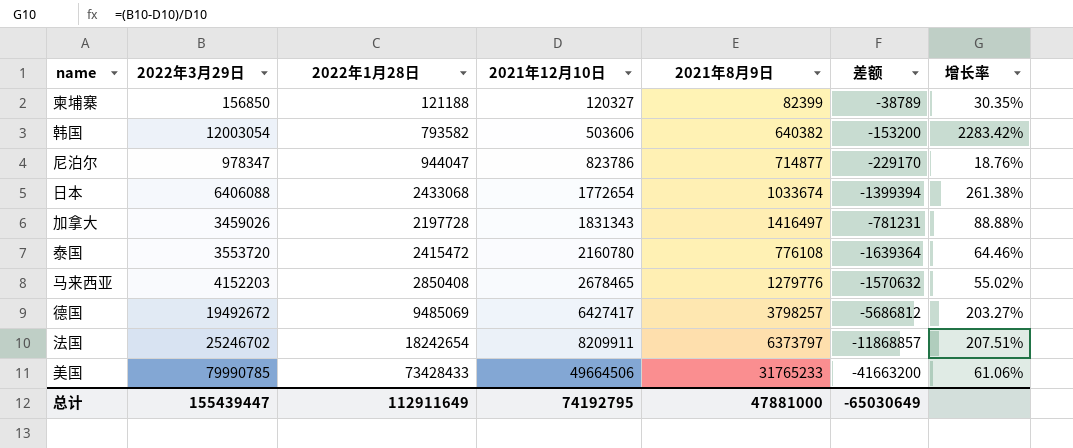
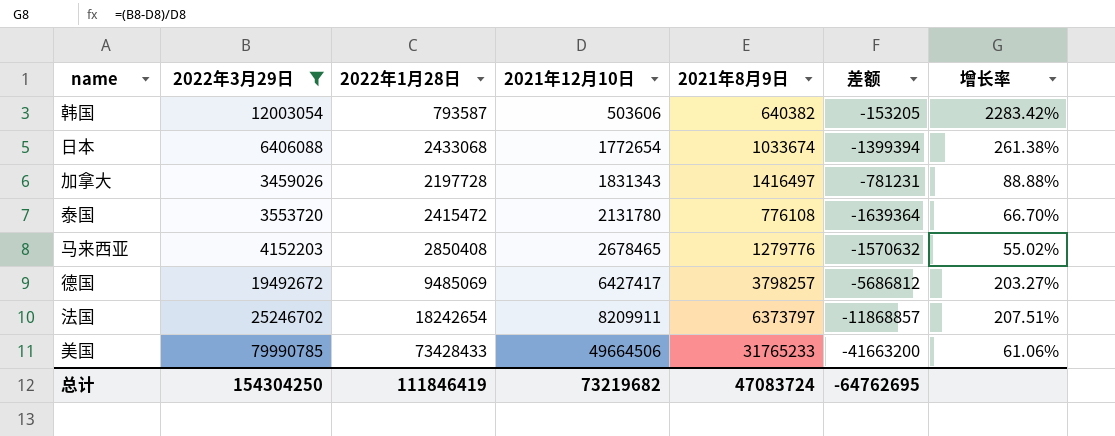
filter: none -> 2022年3月29日 >= 3459026
韩国 | 2022年1月28日: 793582 -> 793587
韩国 | 差额: -153200 -> -153205
泰国 | 2021年12月10日: 2160780 -> 2131780
泰国 | 增长率: 64.46% -> 66.70%
总计 | 2022年3月29日: 155439447 -> 154304250
总计 | 2022年1月28日: 112911649 -> 111846419
总计 | 2021年12月10日: 74192795 -> 73219682
总计 | 2021年8月9日: 47881000 -> 47083724
总计 | 差额: -65030649 -> -64762695

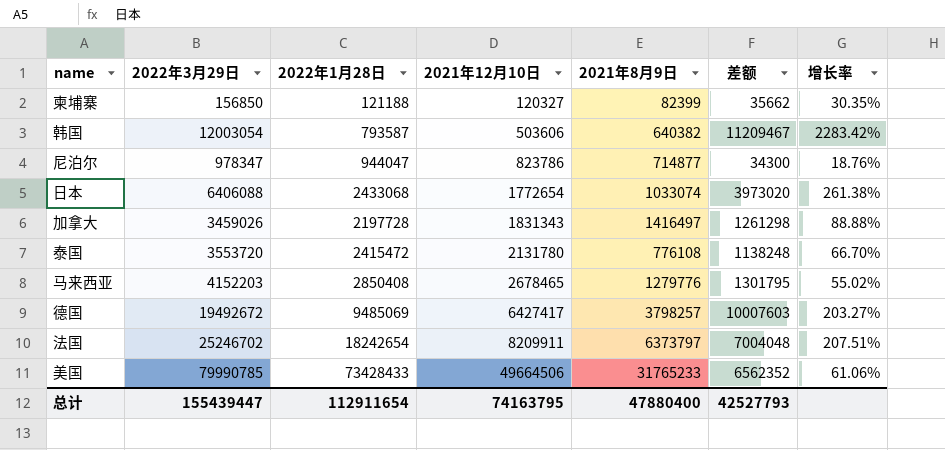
filter: 2022年3月29日 >= 3459026 -> none
column 差额 | formula: [2021年8月9日] - [2022年1月28日] -> [2022年3月29日] - [2022年1月28日]
日本 | 2021年8月9日: 1033674 -> 1033074
总计 | 2022年3月29日: 154304250 -> 155439447
总计 | 2022年1月28日: 111846419 -> 112911654
总计 | 2021年12月10日: 73219682 -> 74163795
总计 | 2021年8月9日: 47083724 -> 47880400
总计 | 差额: -64762695 -> 42527793

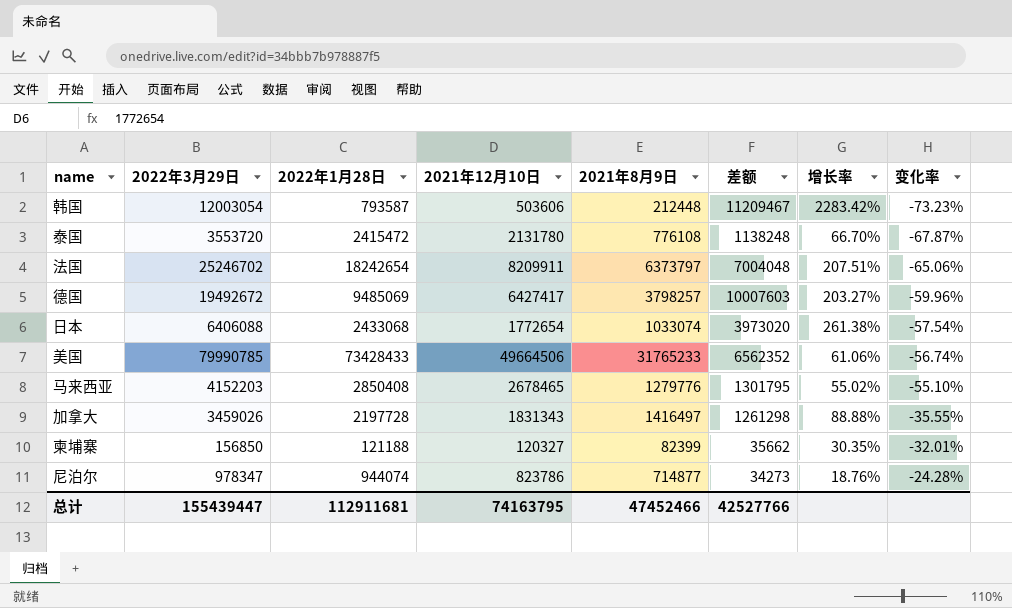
row order: 2021年12月10日 ascending -> 变化率 ascending
column 变化率 | formula: none -> ([2021年8月9日] - [2022年1月28日]) / [2022年1月28日]
韩国 | 2021年8月9日: 640382 -> 212448
尼泊尔 | 2022年1月28日: 944047 -> 944074
尼泊尔 | 差额: 34300 -> 34273
总计 | 2022年1月28日: 112911654 -> 112911681
总计 | 2021年8月9日: 47880400 -> 47452466
总计 | 差额: 42527793 -> 42527766

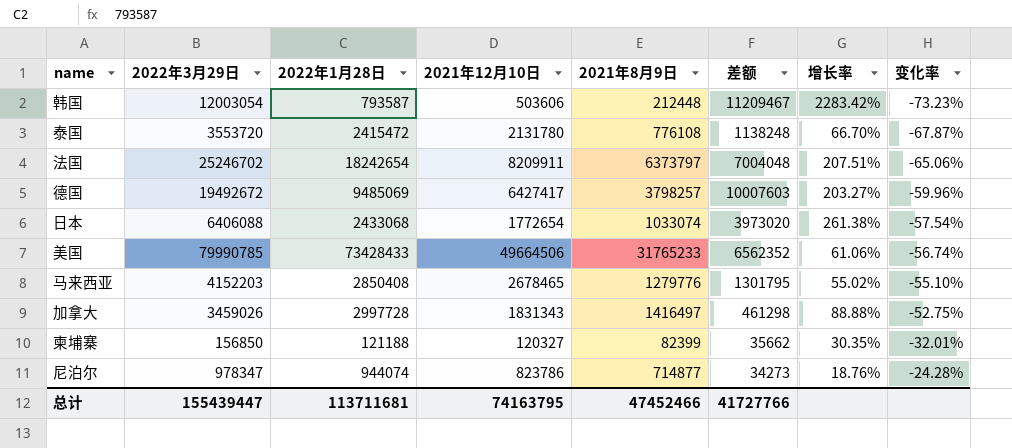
加拿大 | 2022年1月28日: 2197728 -> 2997728
加拿大 | 差额: 1261298 -> 461298
加拿大 | 变化率: -35.55% -> -52.75%
总计 | 2022年1月28日: 112911681 -> 113711681
总计 | 差额: 42527766 -> 41727766

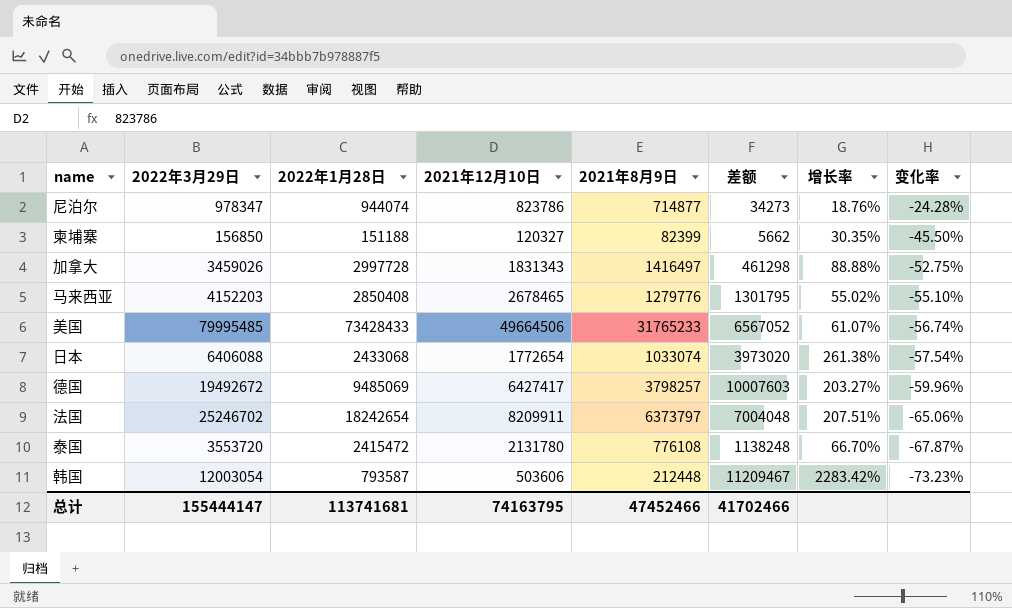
row order: 变化率 ascending -> 变化率 descending
柬埔寨 | 2022年1月28日: 121188 -> 151188
柬埔寨 | 差额: 35662 -> 5662
柬埔寨 | 变化率: -32.01% -> -45.50%
美国 | 2022年3月29日: 79990785 -> 79995485
美国 | 差额: 6562352 -> 6567052
美国 | 增长率: 61.06% -> 61.07%
总计 | 2022年3月29日: 155439447 -> 155444147
总计 | 2022年1月28日: 113711681 -> 113741681
总计 | 差额: 41727766 -> 41702466

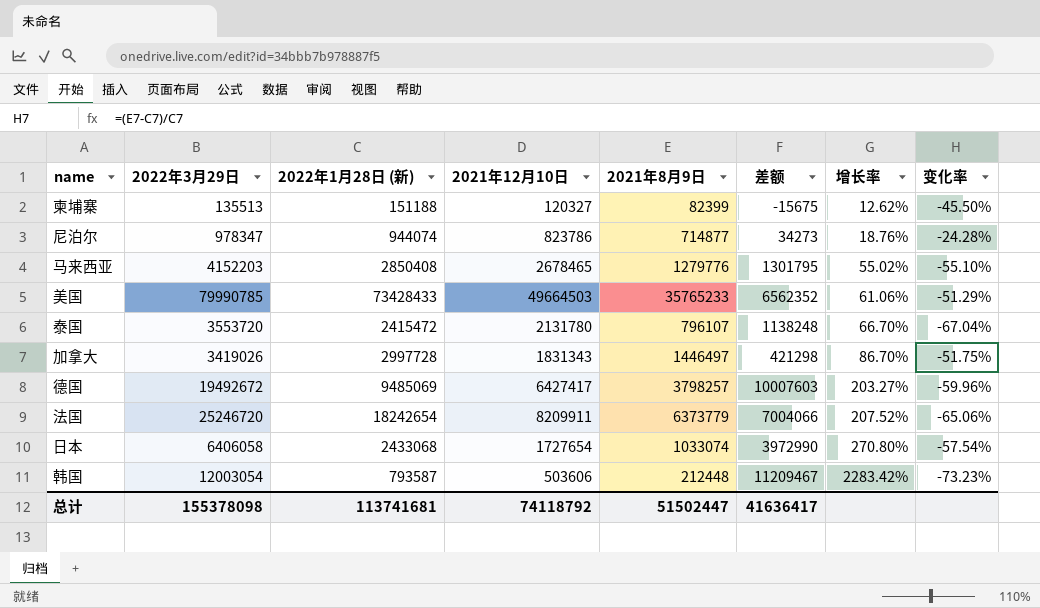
row order: 变化率 descending -> 增长率 ascending
column name: 2022年1月28日 -> 2022年1月28日 (新)
柬埔寨 | 2022年3月29日: 156850 -> 135513
柬埔寨 | 差额: 5662 -> -15675
柬埔寨 | 增长率: 30.35% -> 12.62%
美国 | 2022年3月29日: 79995485 -> 79990785
美国 | 2021年12月10日: 49664506 -> 49664503
美国 | 2021年8月9日: 31765233 -> 35765233
美国 | 差额: 6567052 -> 6562352
美国 | 增长率: 61.07% -> 61.06%
美国 | 变化率: -56.74% -> -51.29%
泰国 | 2021年8月9日: 776108 -> 796107
泰国 | 变化率: -67.87% -> -67.04%
加拿大 | 2022年3月29日: 3459026 -> 3419026
加拿大 | 2021年8月9日: 1416497 -> 1446497
加拿大 | 差额: 461298 -> 421298
加拿大 | 增长率: 88.88% -> 86.70%
加拿大 | 变化率: -52.75% -> -51.75%
法国 | 2022年3月29日: 25246702 -> 25246720
法国 | 2021年8月9日: 6373797 -> 6373779
法国 | 差额: 7004048 -> 7004066
法国 | 增长率: 207.51% -> 207.52%
日本 | 2022年3月29日: 6406088 -> 6406058
日本 | 2021年12月10日: 1772654 -> 1727654
日本 | 差额: 3973020 -> 3972990
日本 | 增长率: 261.38% -> 270.80%
总计 | 2022年3月29日: 155444147 -> 155378098
总计 | 2021年12月10日: 74163795 -> 74118792
总计 | 2021年8月9日: 47452466 -> 51502447
总计 | 差额: 41702466 -> 41636417

